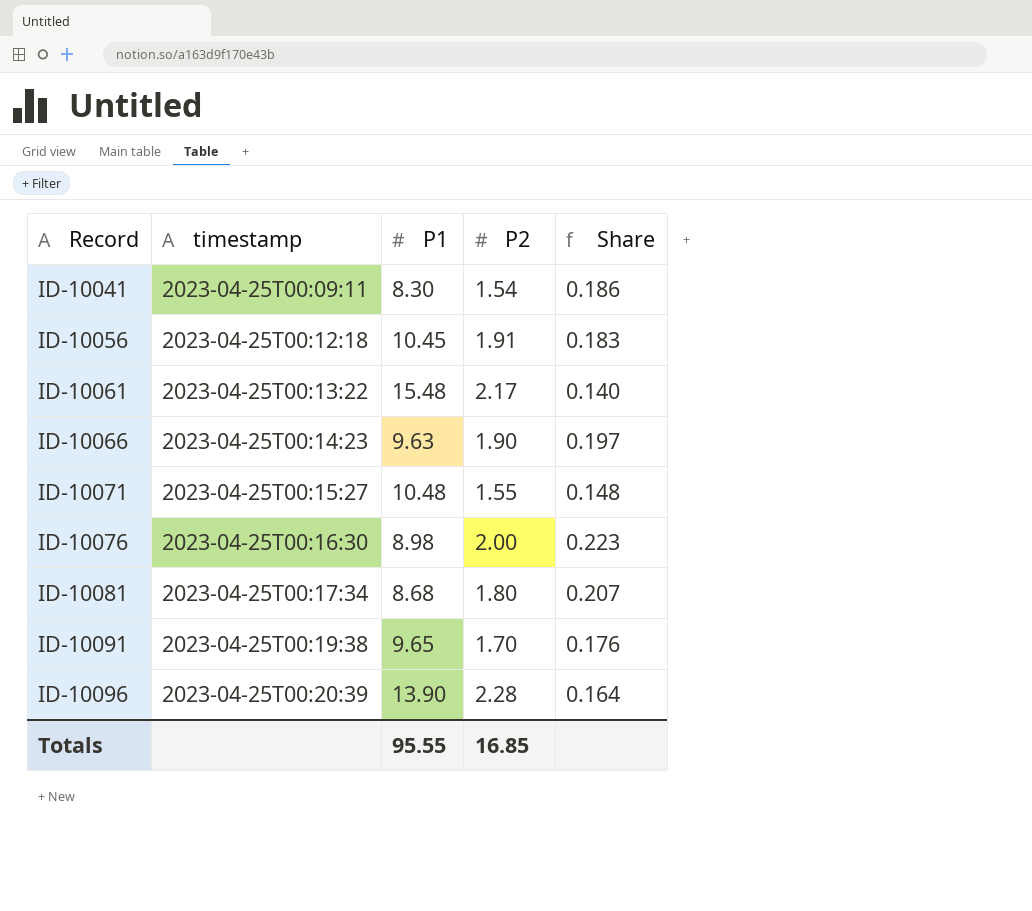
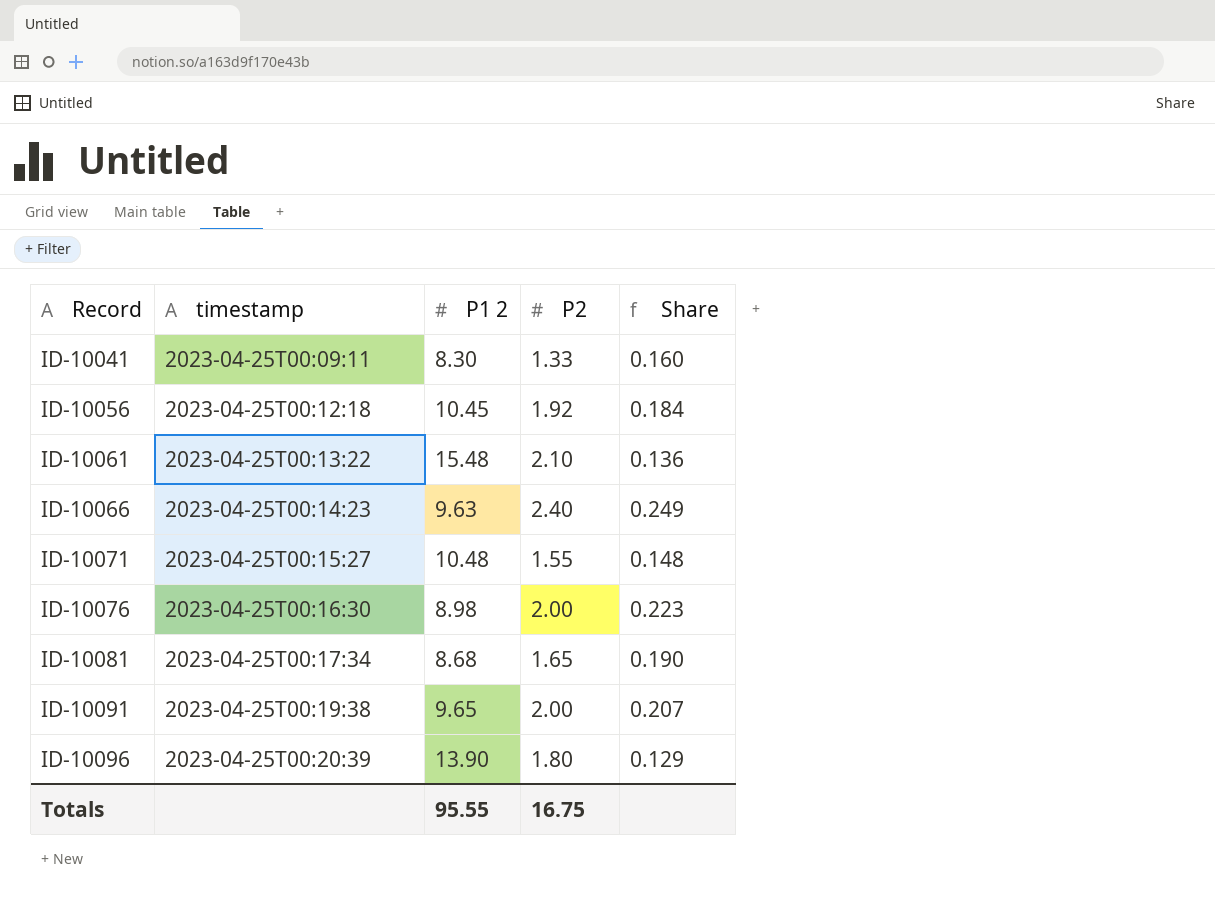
column name: P1 -> P1 2
ID-10041 | P2: 1.54 -> 1.33
ID-10041 | Share: 0.186 -> 0.160
ID-10056 | P2: 1.91 -> 1.92
ID-10056 | Share: 0.183 -> 0.184
ID-10061 | P2: 2.17 -> 2.10
ID-10061 | Share: 0.140 -> 0.136
ID-10066 | P2: 1.90 -> 2.40
ID-10066 | Share: 0.197 -> 0.249
ID-10081 | P2: 1.80 -> 1.65
ID-10081 | Share: 0.207 -> 0.190
ID-10091 | P2: 1.70 -> 2.00
ID-10091 | Share: 0.176 -> 0.207
ID-10096 | P2: 2.28 -> 1.80
ID-10096 | Share: 0.164 -> 0.129
Totals | P2: 16.85 -> 16.75

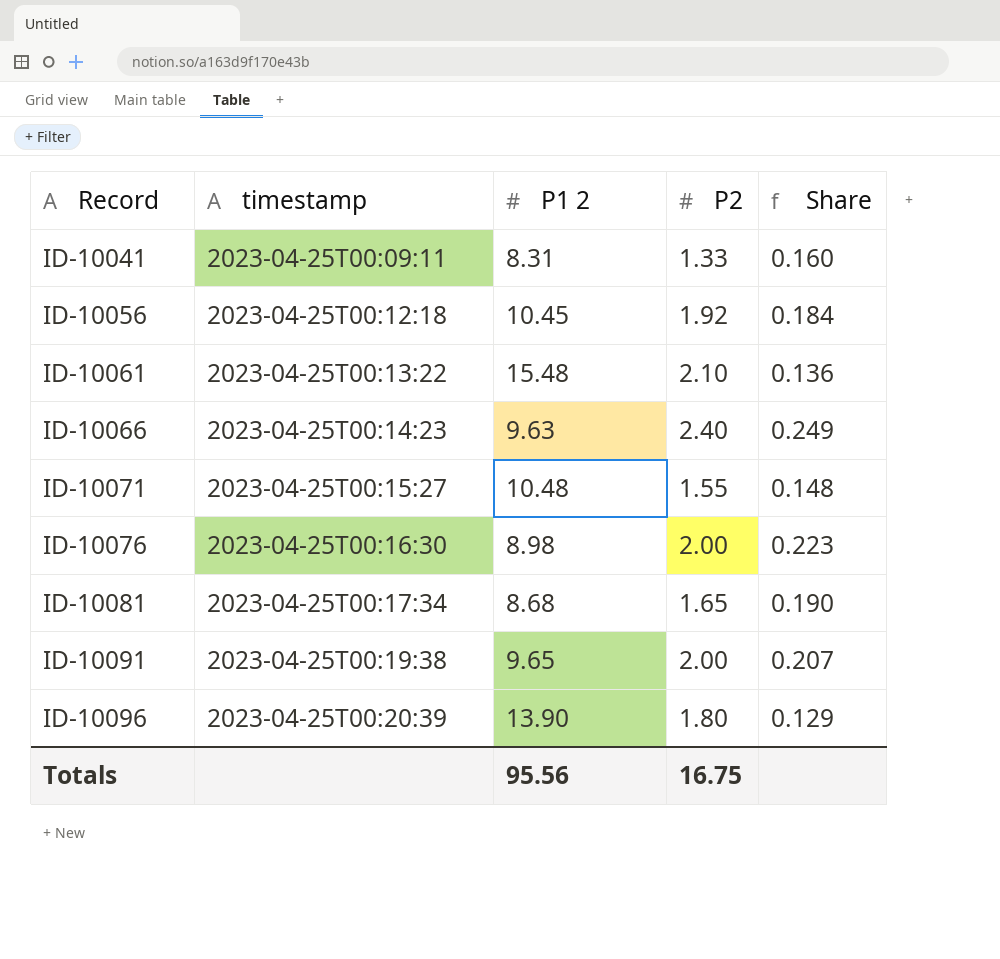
ID-10041 | P1 2: 8.30 -> 8.31
Totals | P1 2: 95.55 -> 95.56

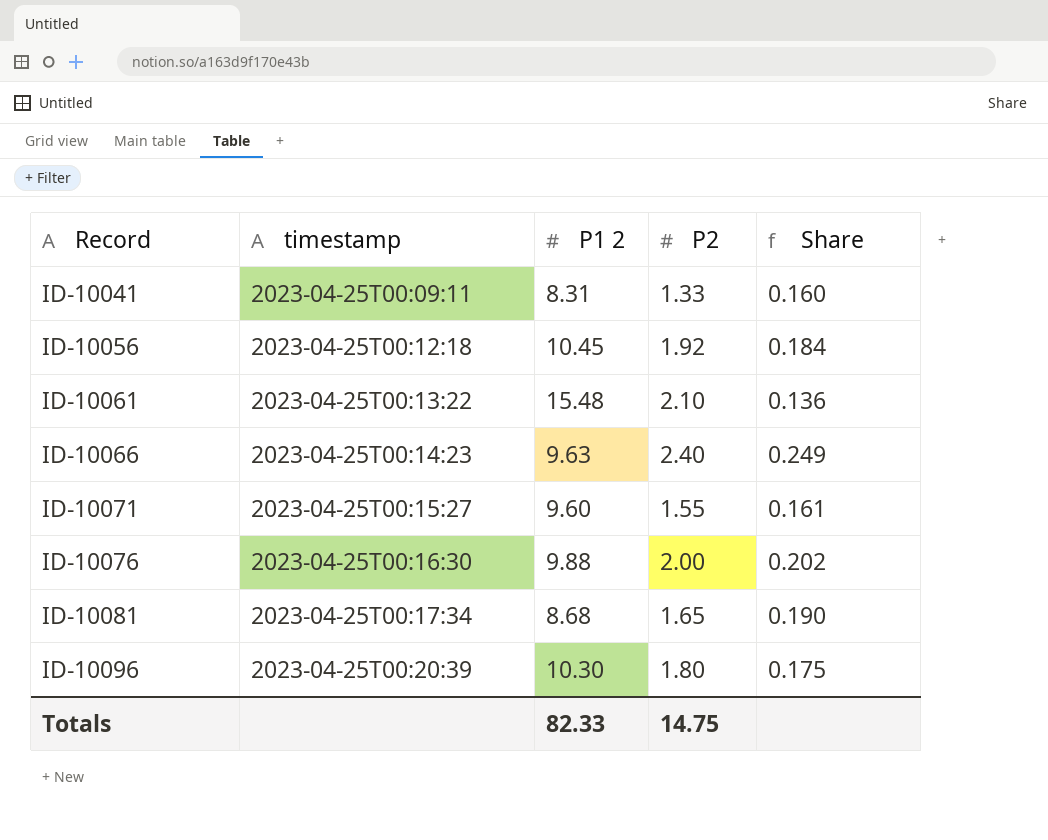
row ID-10091: 2023-04-25T00:19:38 | 9.65 | 2.00 | 0.207 -> none
ID-10071 | P1 2: 10.48 -> 9.60
ID-10071 | Share: 0.148 -> 0.161
ID-10076 | P1 2: 8.98 -> 9.88
ID-10076 | Share: 0.223 -> 0.202
ID-10096 | P1 2: 13.90 -> 10.30
ID-10096 | Share: 0.129 -> 0.175
Totals | P1 2: 95.56 -> 82.33
Totals | P2: 16.75 -> 14.75

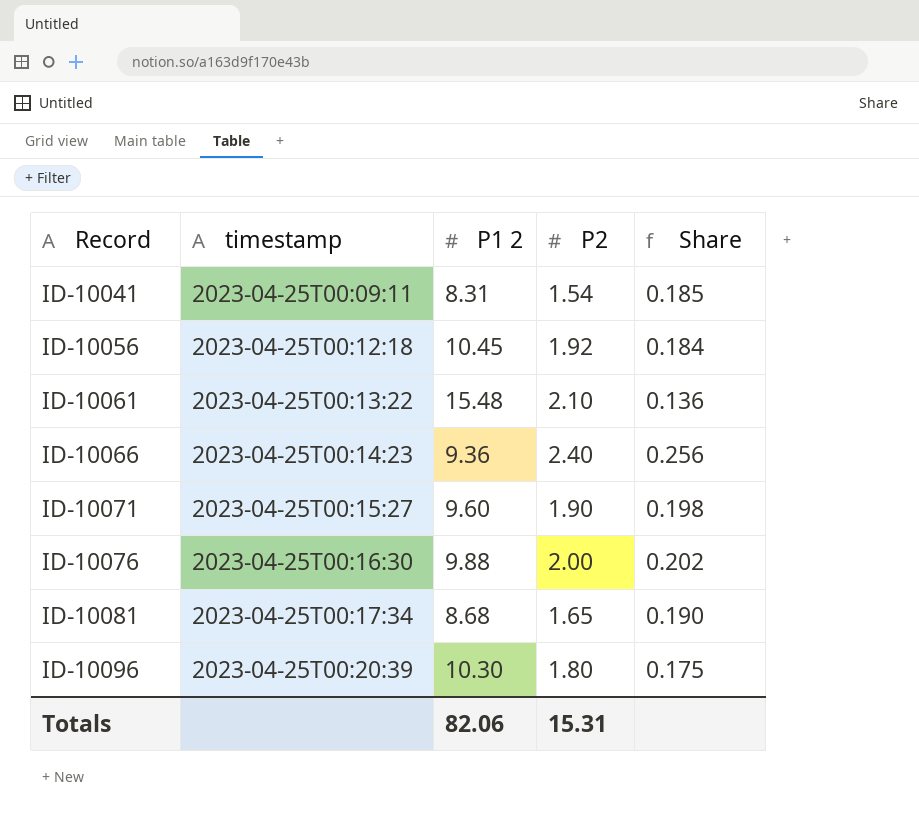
ID-10041 | P2: 1.33 -> 1.54
ID-10041 | Share: 0.160 -> 0.185
ID-10066 | P1 2: 9.63 -> 9.36
ID-10066 | Share: 0.249 -> 0.256
ID-10071 | P2: 1.55 -> 1.90
ID-10071 | Share: 0.161 -> 0.198
Totals | P1 2: 82.33 -> 82.06
Totals | P2: 14.75 -> 15.31

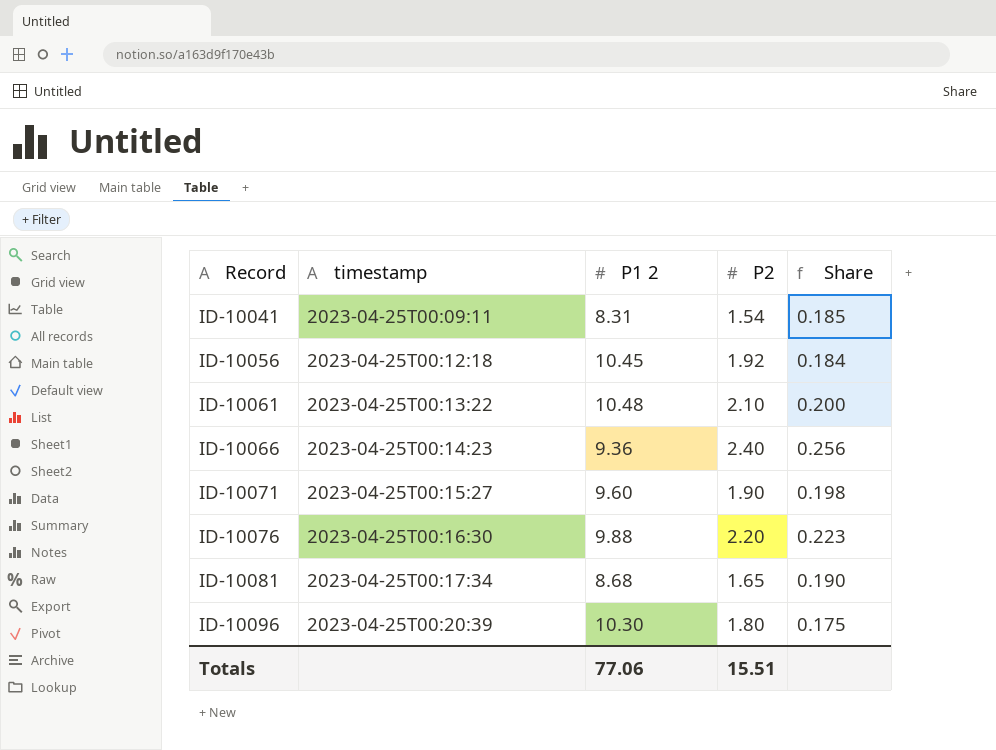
ID-10061 | P1 2: 15.48 -> 10.48
ID-10061 | Share: 0.136 -> 0.200
ID-10076 | P2: 2.00 -> 2.20
ID-10076 | Share: 0.202 -> 0.223
Totals | P1 2: 82.06 -> 77.06
Totals | P2: 15.31 -> 15.51

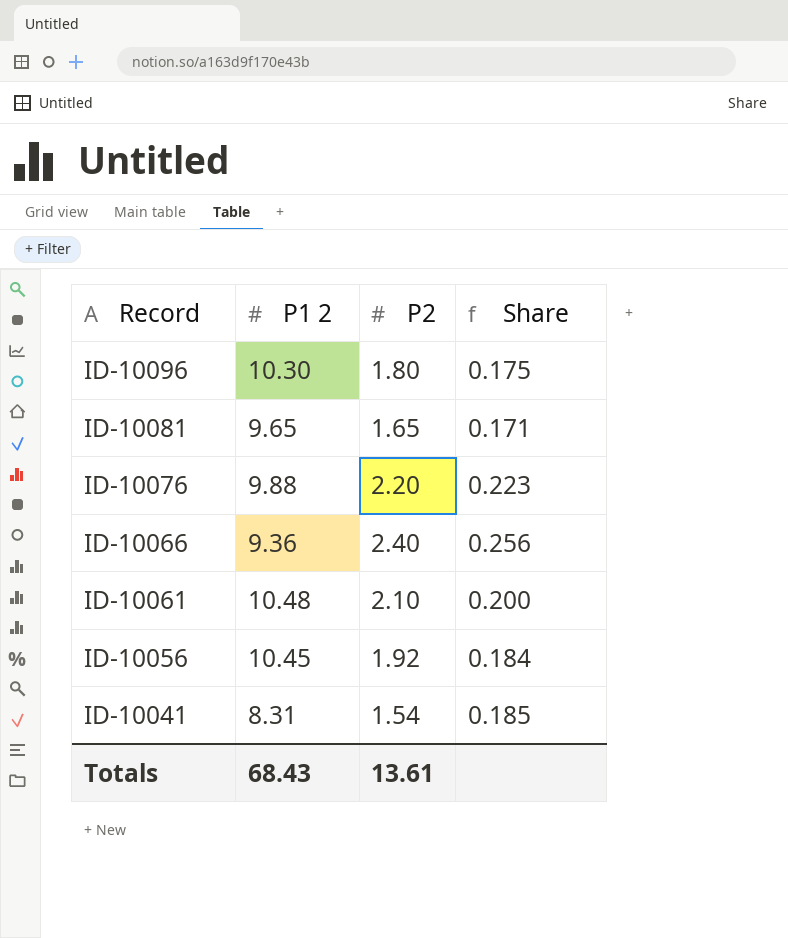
row order: Record ascending -> Record descending
column timestamp | position: 2 -> none
row ID-10071: 2023-04-25T00:15:27 | 9.60 | 1.90 | 0.198 -> none
ID-10081 | P1 2: 8.68 -> 9.65
ID-10081 | Share: 0.190 -> 0.171
Totals | P1 2: 77.06 -> 68.43
Totals | P2: 15.51 -> 13.61

